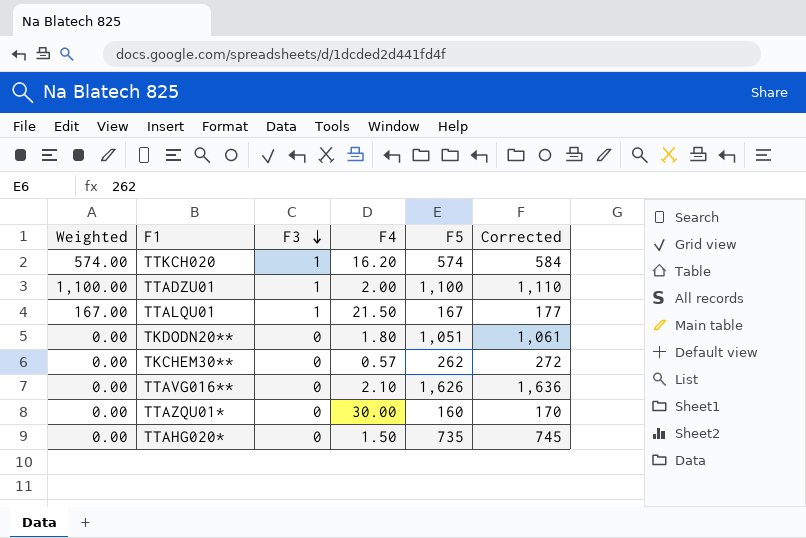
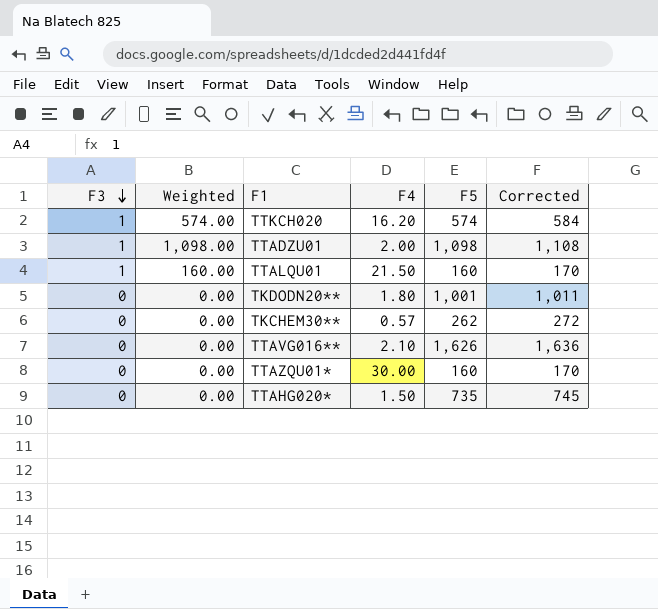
column F3 | position: 3 -> 1
TTADZU01 | Weighted: 1,100.00 -> 1,098.00
TTADZU01 | F5: 1,100 -> 1,098
TTADZU01 | Corrected: 1,110 -> 1,108
TTALQU01 | Weighted: 167.00 -> 160.00
TTALQU01 | F5: 167 -> 160
TTALQU01 | Corrected: 177 -> 170
TKDODN20** | F5: 1,051 -> 1,001
TKDODN20** | Corrected: 1,061 -> 1,011

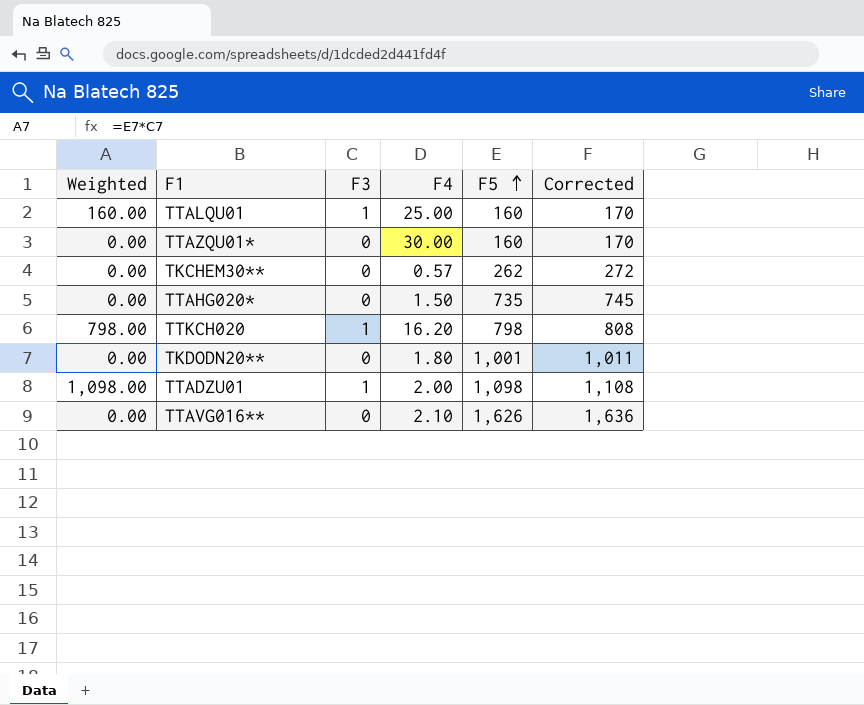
row order: F3 descending -> F5 ascending
column F3 | position: 1 -> 3
TTALQU01 | F4: 21.50 -> 25.00
TTKCH020 | Weighted: 574.00 -> 798.00
TTKCH020 | F5: 574 -> 798
TTKCH020 | Corrected: 584 -> 808

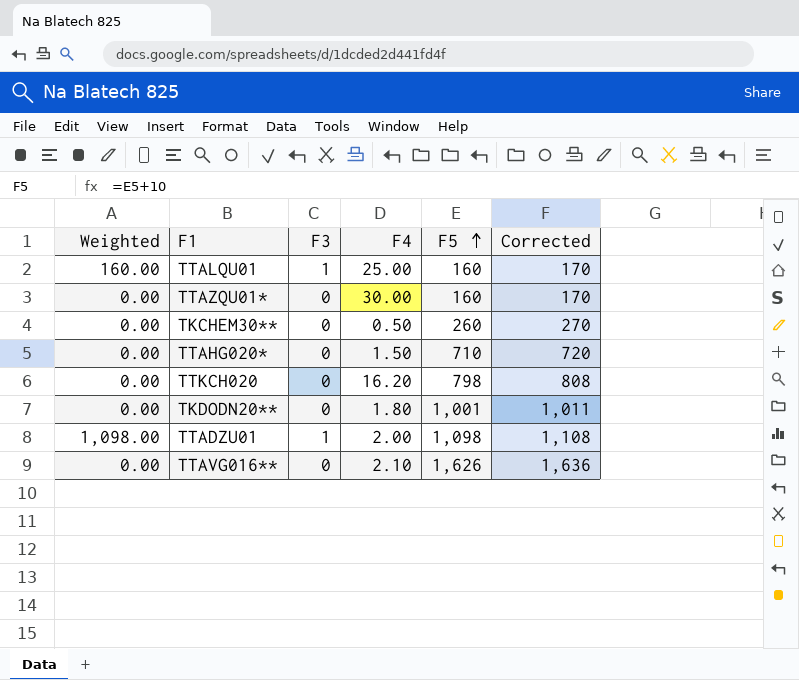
TKCHEM30** | F4: 0.57 -> 0.50
TKCHEM30** | F5: 262 -> 260
TKCHEM30** | Corrected: 272 -> 270
TTAHG020* | F5: 735 -> 710
TTAHG020* | Corrected: 745 -> 720
TTKCH020 | Weighted: 798.00 -> 0.00
TTKCH020 | F3: 1 -> 0

